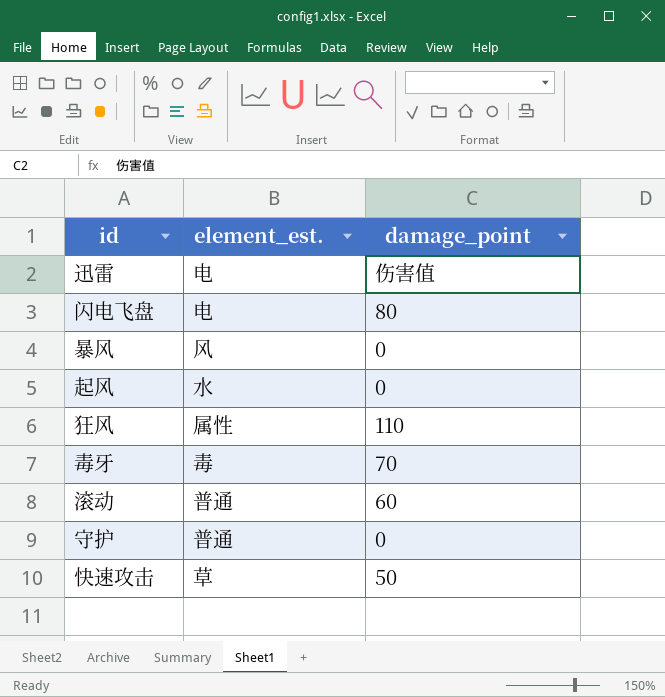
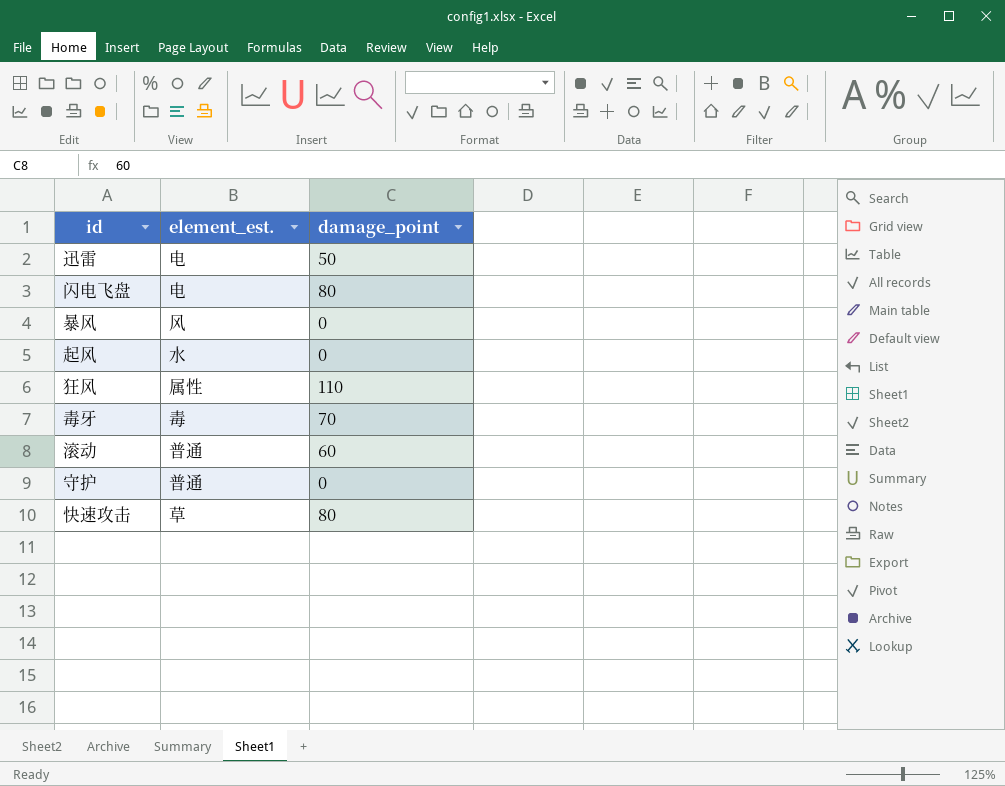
迅雷 | damage_point: 伤害值 -> 50
快速攻击 | damage_point: 50 -> 80

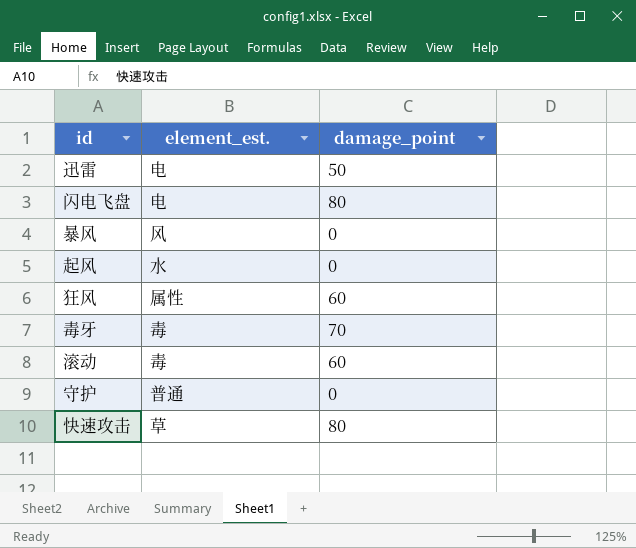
狂风 | damage_point: 110 -> 60
滚动 | element_est.: 普通 -> 毒

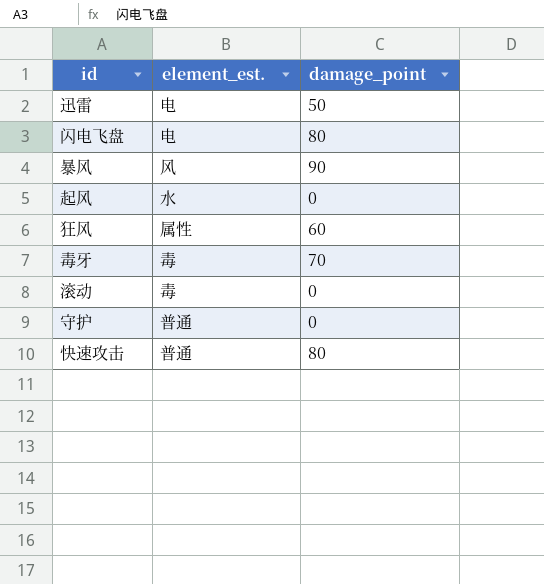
暴风 | damage_point: 0 -> 90
滚动 | damage_point: 60 -> 0
快速攻击 | element_est.: 草 -> 普通

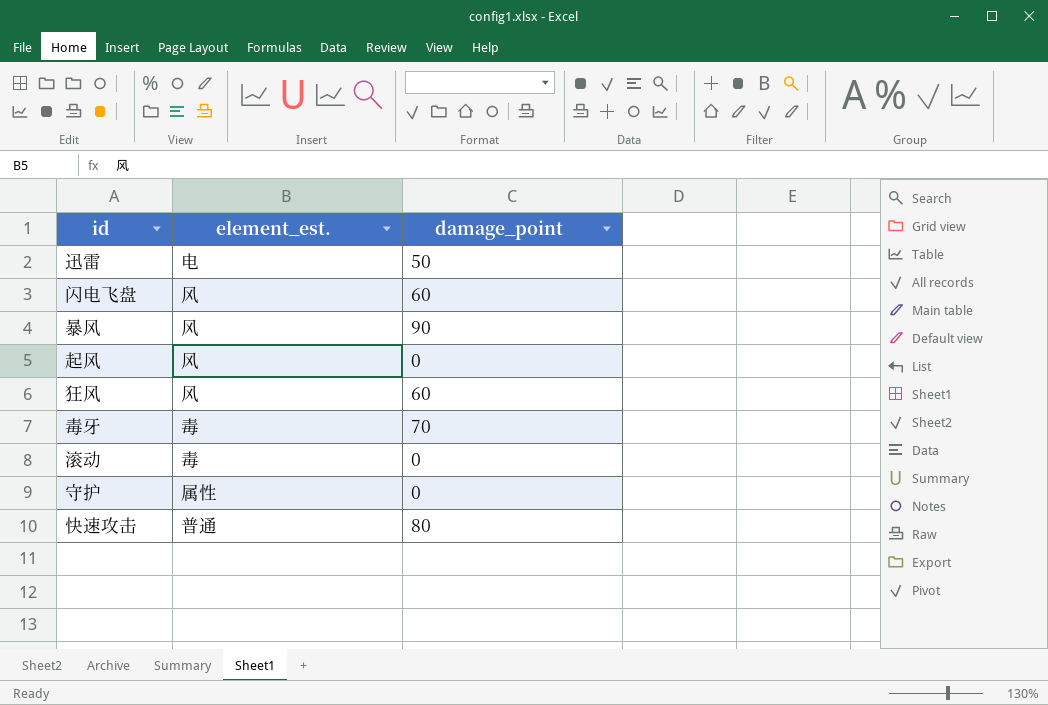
闪电飞盘 | element_est.: 电 -> 风
闪电飞盘 | damage_point: 80 -> 60
起风 | element_est.: 水 -> 风
狂风 | element_est.: 属性 -> 风
守护 | element_est.: 普通 -> 属性

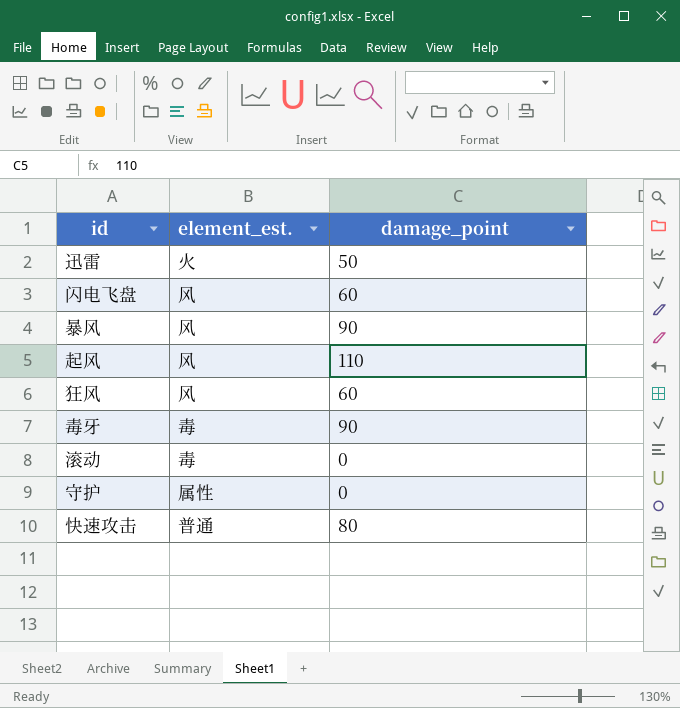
迅雷 | element_est.: 电 -> 火
起风 | damage_point: 0 -> 110
毒牙 | damage_point: 70 -> 90

